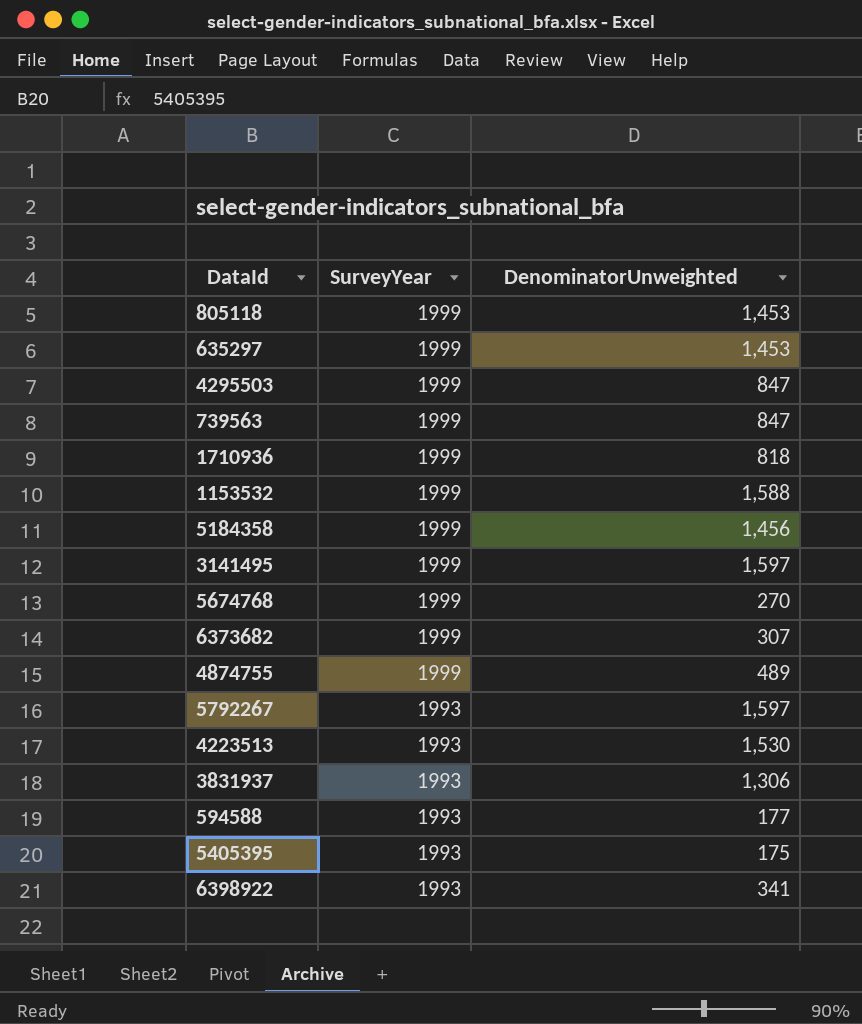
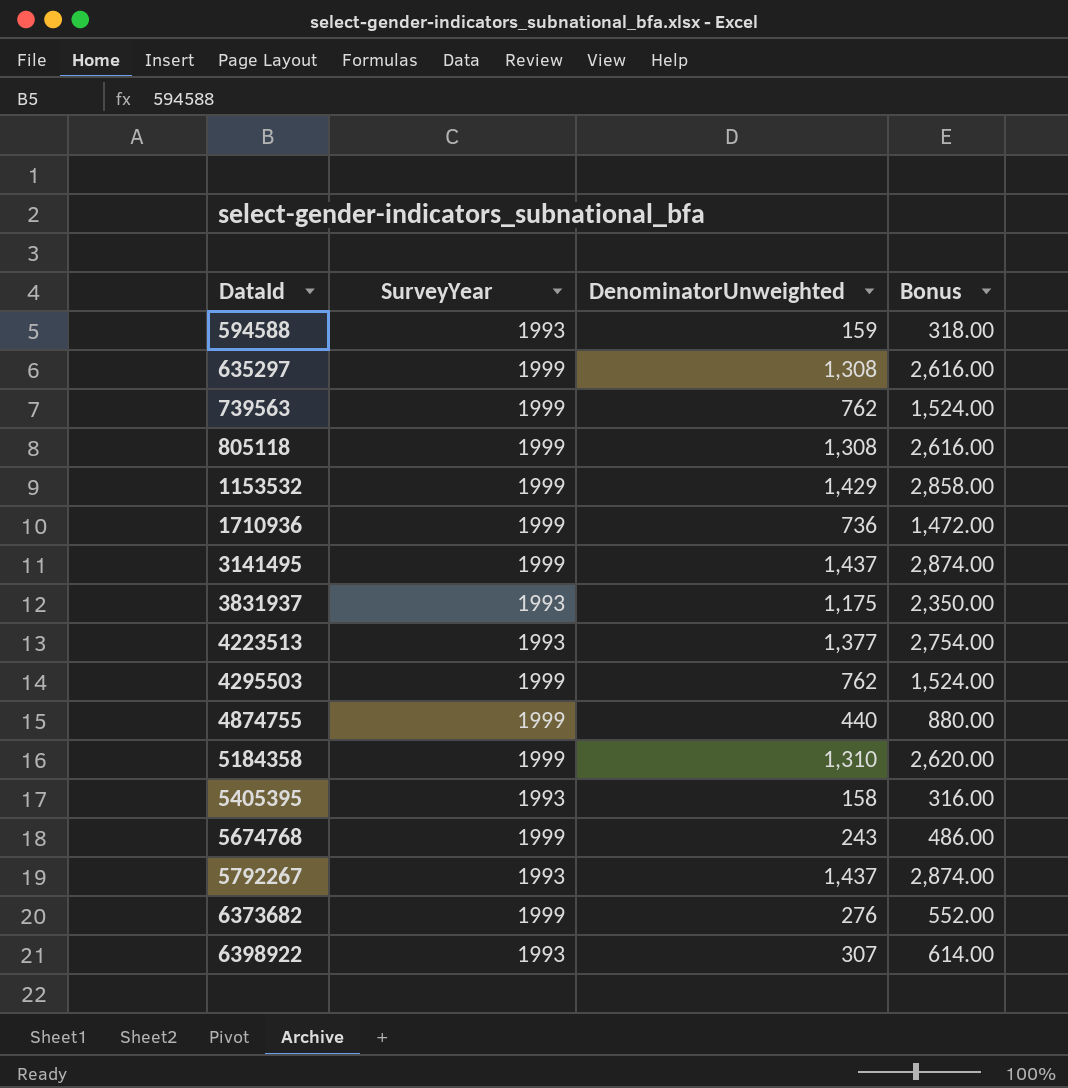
row order: SurveyYear descending -> DataId ascending
column Bonus | formula: none -> [DenominatorUnweighted] * 2
594588 | DenominatorUnweighted: 177 -> 159
635297 | DenominatorUnweighted: 1,453 -> 1,308
739563 | DenominatorUnweighted: 847 -> 762
805118 | DenominatorUnweighted: 1,453 -> 1,308
1153532 | DenominatorUnweighted: 1,588 -> 1,429
1710936 | DenominatorUnweighted: 818 -> 736
3141495 | DenominatorUnweighted: 1,597 -> 1,437
3831937 | DenominatorUnweighted: 1,306 -> 1,175
4223513 | DenominatorUnweighted: 1,530 -> 1,377
4295503 | DenominatorUnweighted: 847 -> 762
4874755 | DenominatorUnweighted: 489 -> 440
5184358 | DenominatorUnweighted: 1,456 -> 1,310
5405395 | DenominatorUnweighted: 175 -> 158
5674768 | DenominatorUnweighted: 270 -> 243
5792267 | DenominatorUnweighted: 1,597 -> 1,437
6373682 | DenominatorUnweighted: 307 -> 276
6398922 | DenominatorUnweighted: 341 -> 307

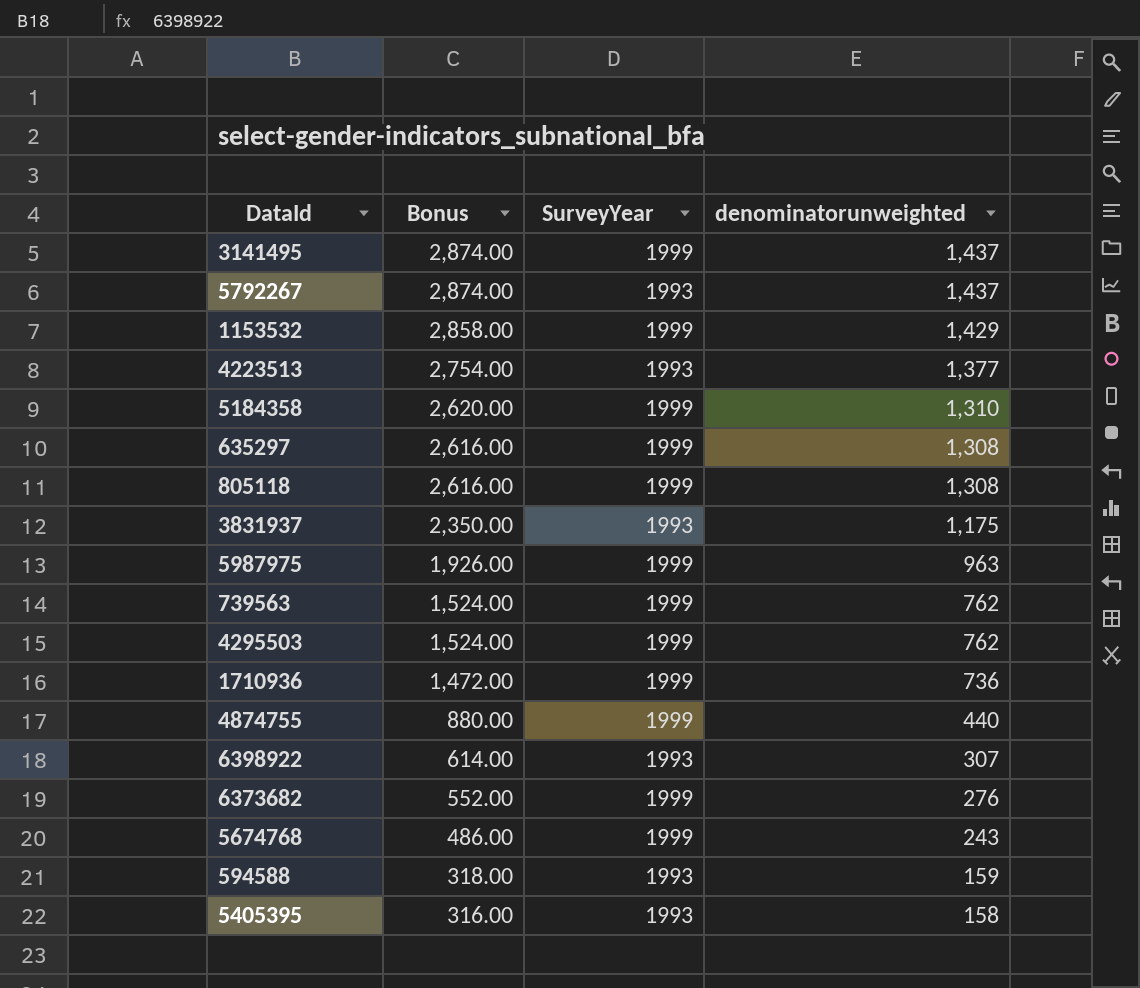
row order: DataId ascending -> Bonus descending
column Bonus | position: 4 -> 2
column name: DenominatorUnweighted -> denominatorunweighted
row 5987975: none -> 1,926.00 | 1999 | 963

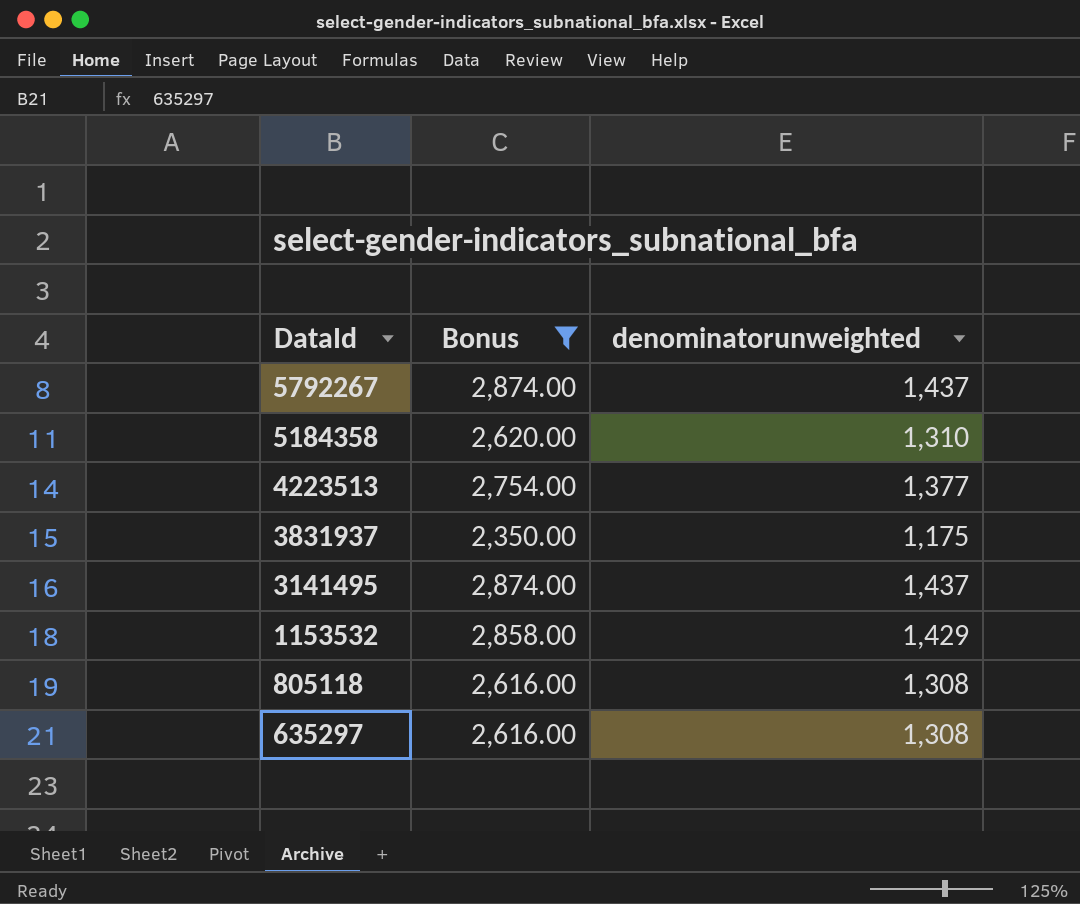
filter: none -> Bonus >= 2,350.00
row order: Bonus descending -> DataId descending
column SurveyYear | position: 3 -> none

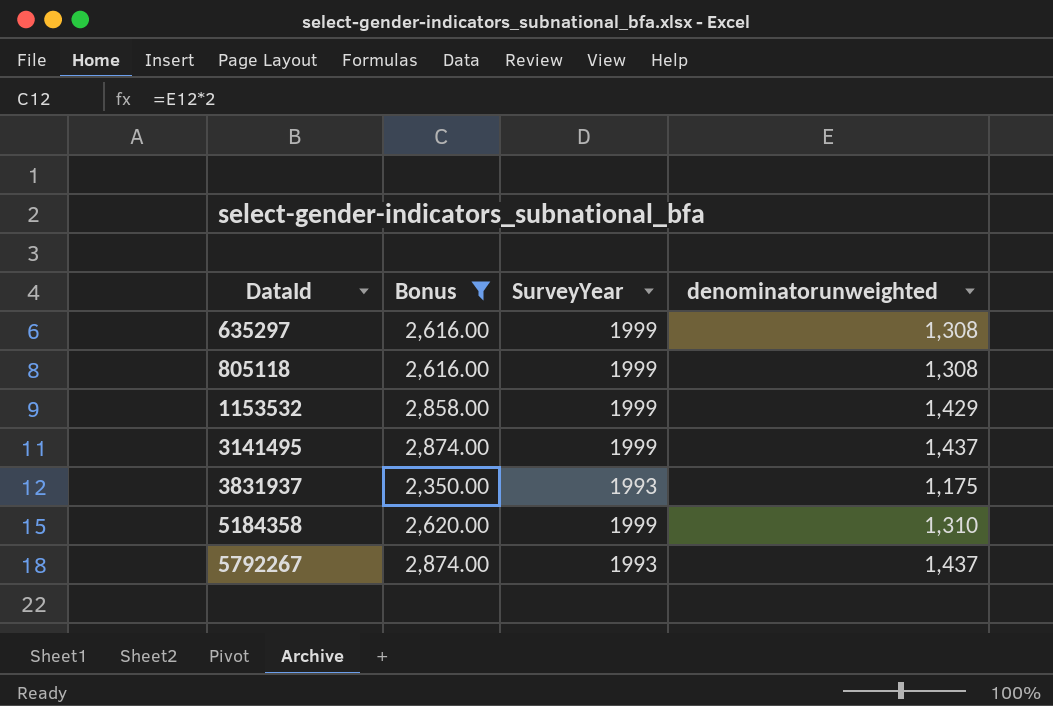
row order: DataId descending -> DataId ascending
column SurveyYear | position: none -> 3
row 4223513: 2,754.00 | 1,377 -> none

